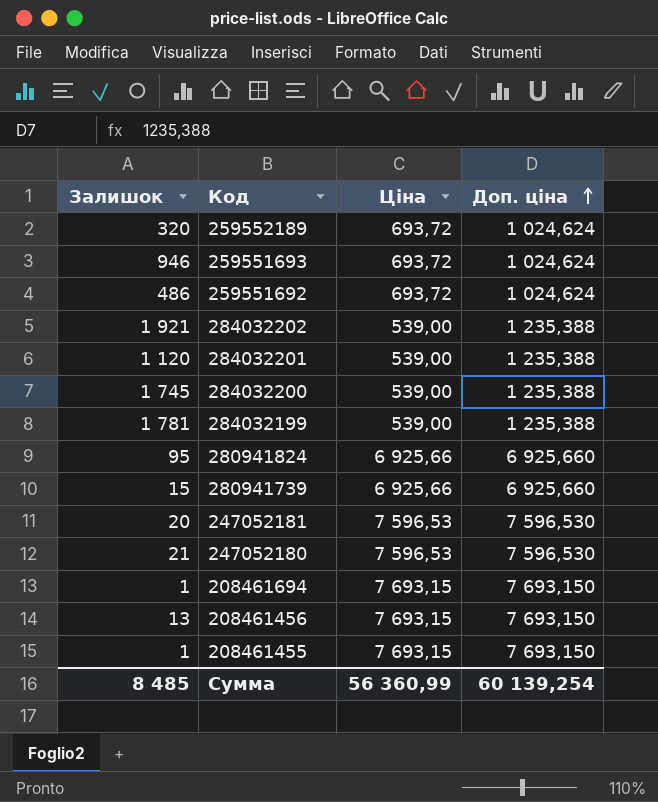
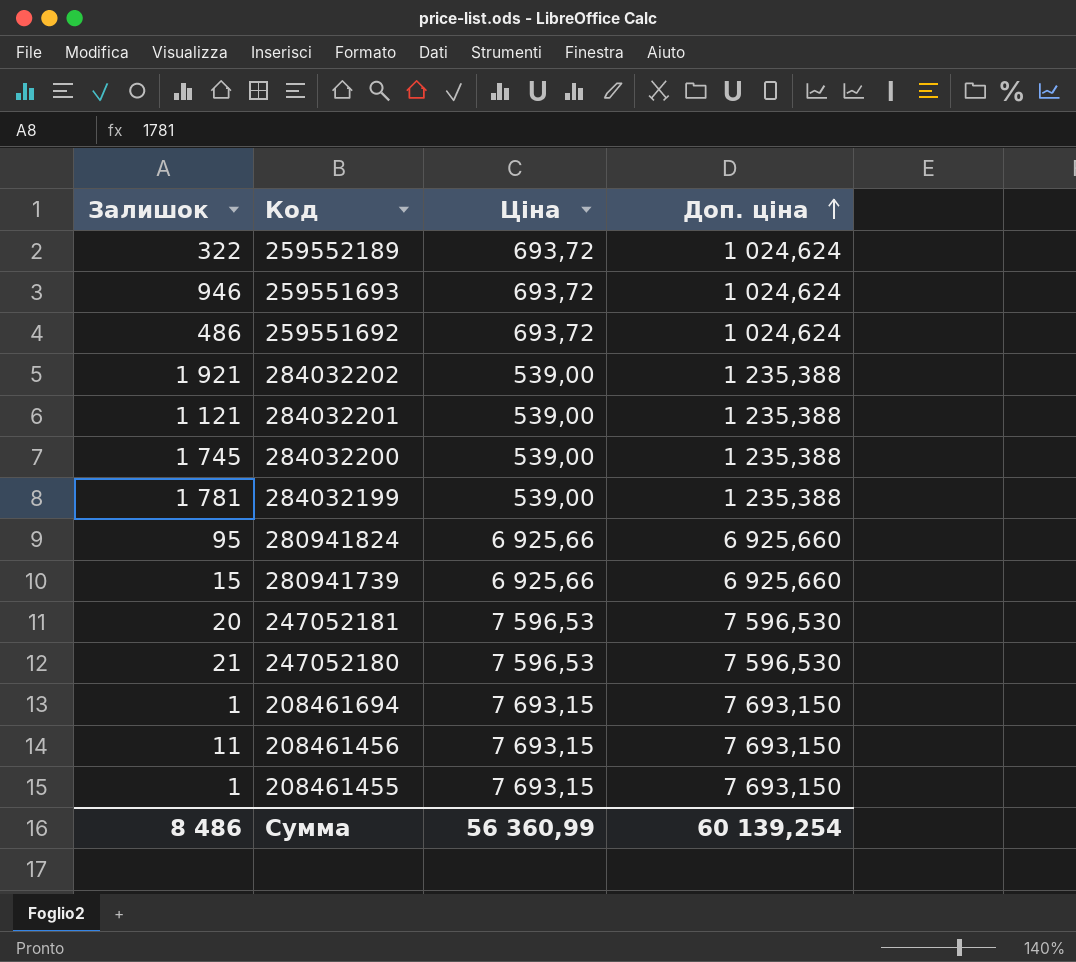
259552189 | Залишок: 320 -> 322
284032201 | Залишок: 1 120 -> 1 121
208461456 | Залишок: 13 -> 11
Сумма | Залишок: 8 485 -> 8 486

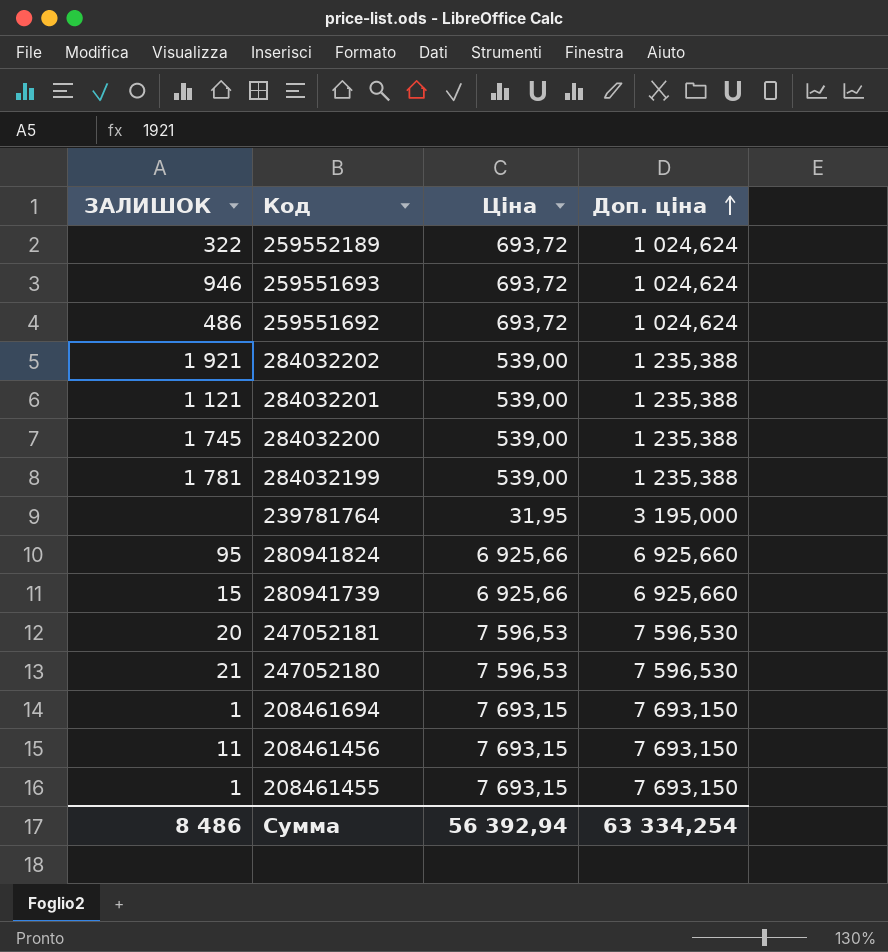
column name: Залишок -> ЗАЛИШОК
row 239781764: none -> none | 31,95 | 3 195,000
Сумма | Ціна: 56 360,99 -> 56 392,94
Сумма | Доп. ціна: 60 139,254 -> 63 334,254

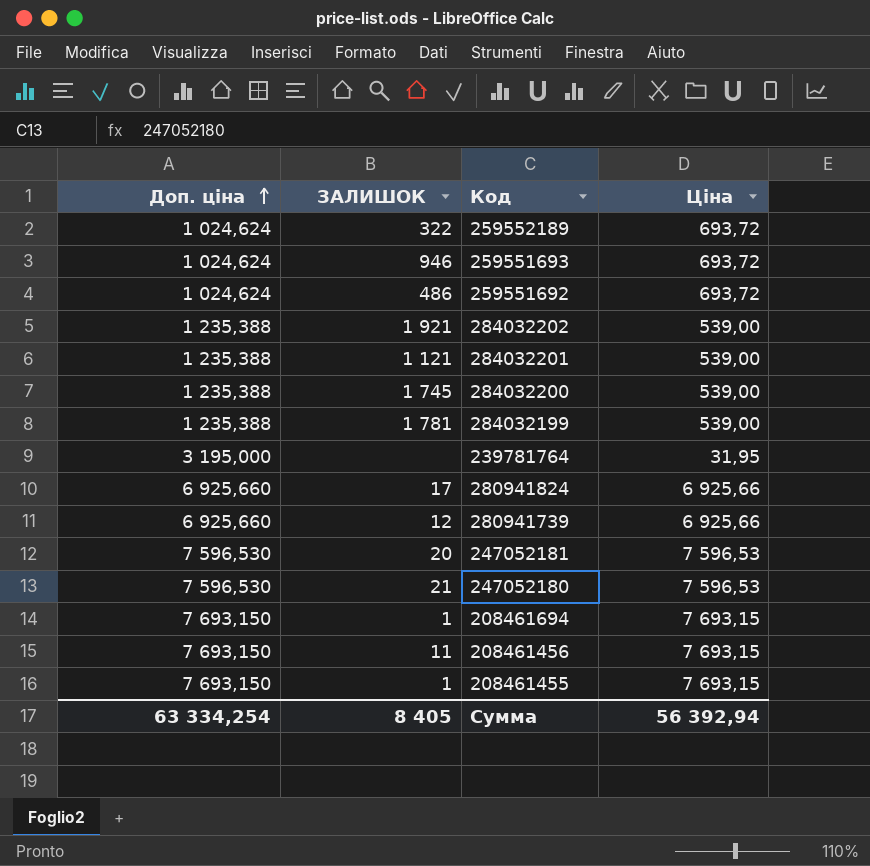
column Доп. ціна | position: 4 -> 1
280941824 | ЗАЛИШОК: 95 -> 17
280941739 | ЗАЛИШОК: 15 -> 12
Сумма | ЗАЛИШОК: 8 486 -> 8 405

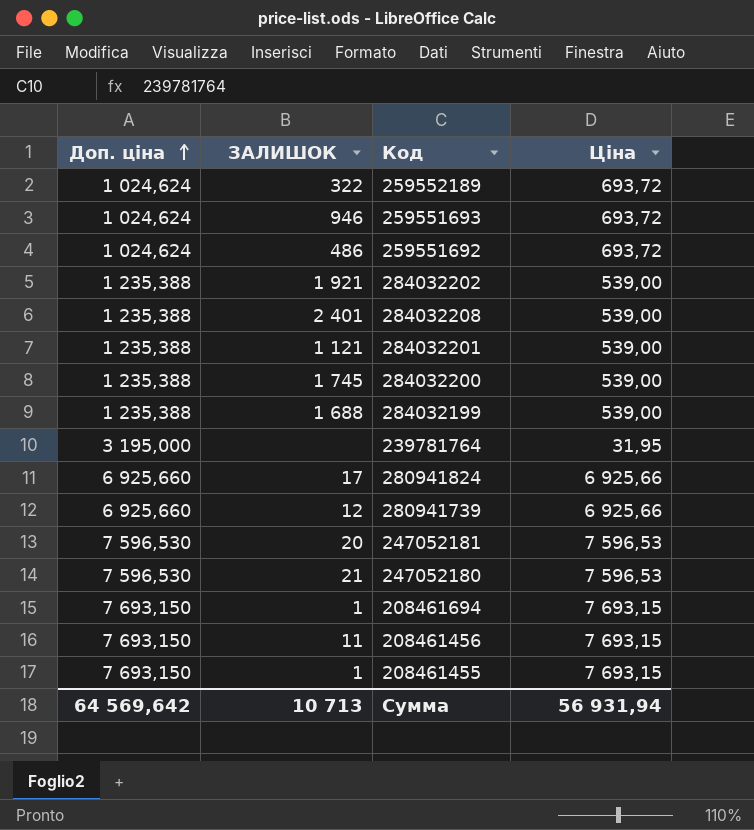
row 284032208: none -> 1 235,388 | 2 401 | 539,00
284032199 | ЗАЛИШОК: 1 781 -> 1 688
Сумма | Доп. ціна: 63 334,254 -> 64 569,642
Сумма | ЗАЛИШОК: 8 405 -> 10 713
Сумма | Ціна: 56 392,94 -> 56 931,94

